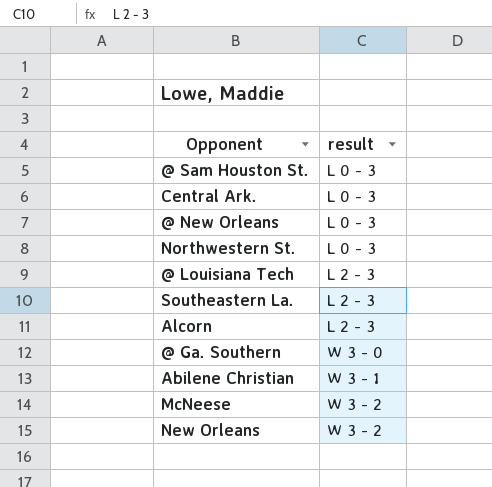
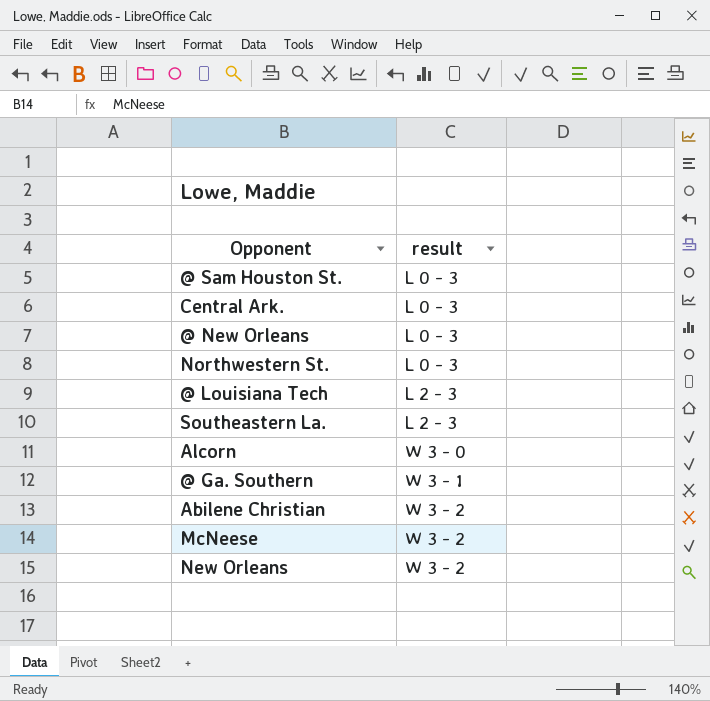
Alcorn | result: L 2 - 3 -> W 3 - 0
@ Ga. Southern | result: W 3 - 0 -> W 3 - 1
Abilene Christian | result: W 3 - 1 -> W 3 - 2

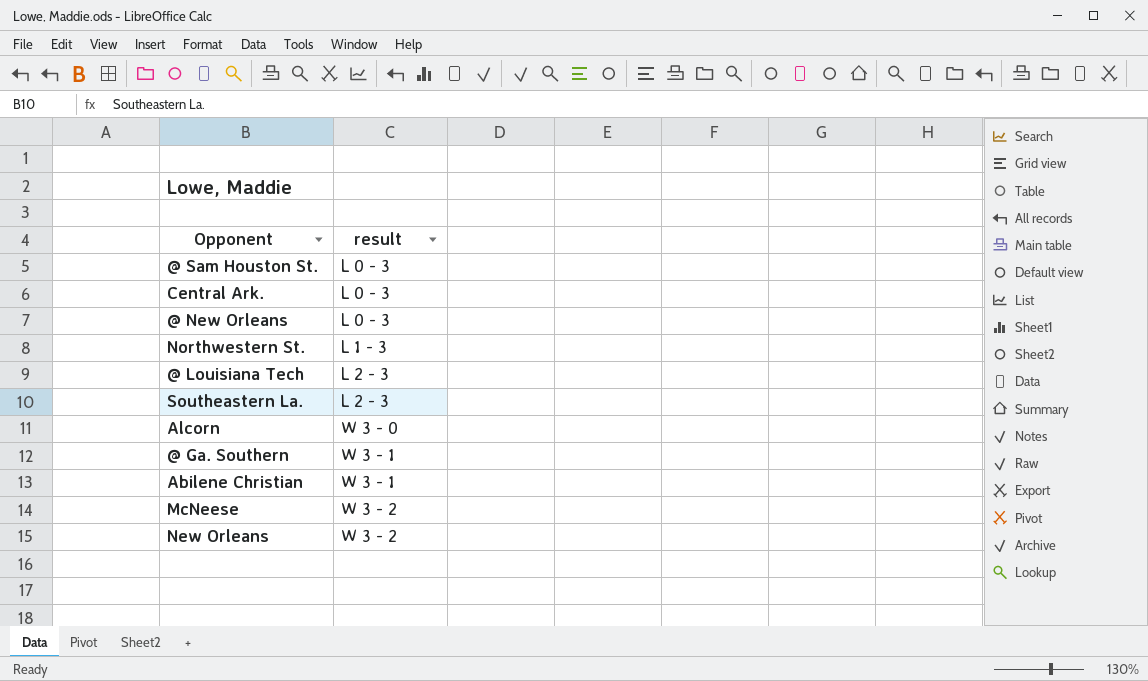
Northwestern St. | result: L 0 - 3 -> L 1 - 3
Abilene Christian | result: W 3 - 2 -> W 3 - 1

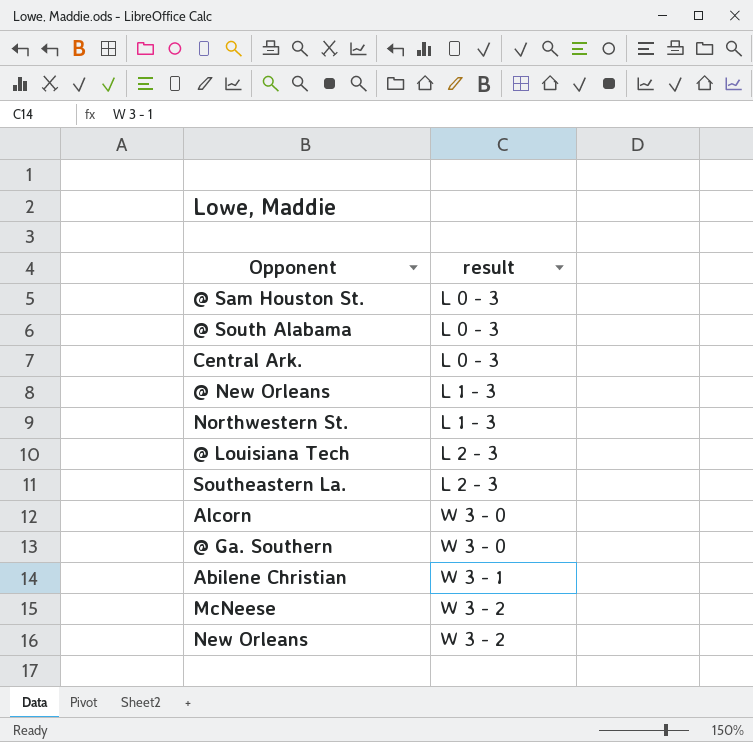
row @ South Alabama: none -> L 0 - 3
@ New Orleans | result: L 0 - 3 -> L 1 - 3
@ Ga. Southern | result: W 3 - 1 -> W 3 - 0

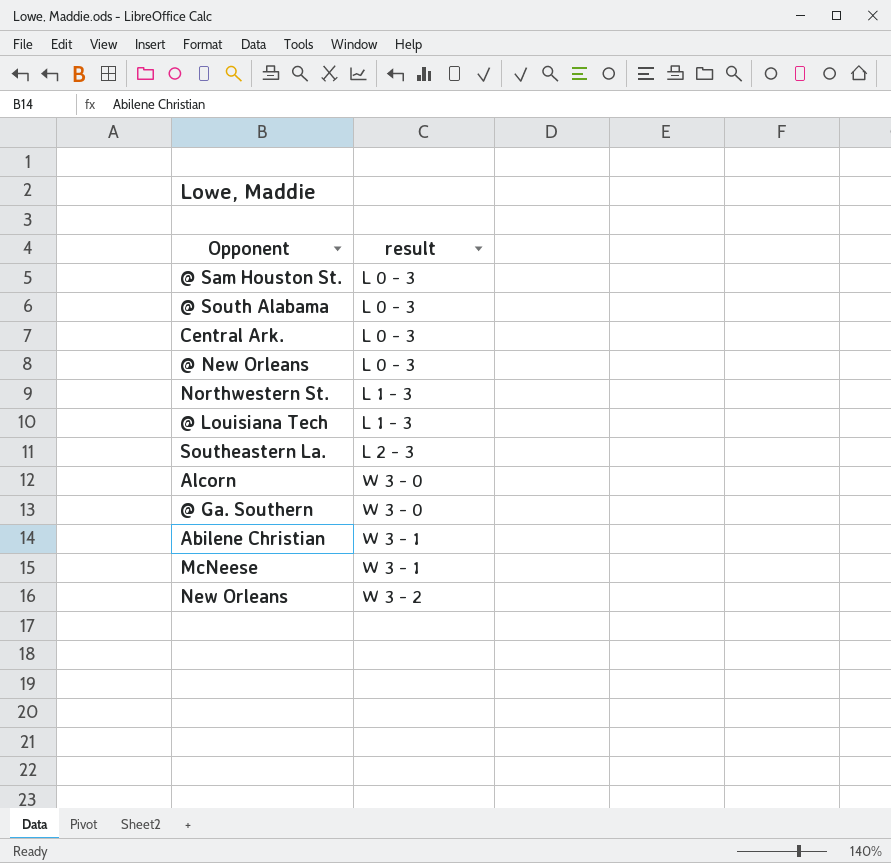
@ New Orleans | result: L 1 - 3 -> L 0 - 3
@ Louisiana Tech | result: L 2 - 3 -> L 1 - 3
McNeese | result: W 3 - 2 -> W 3 - 1

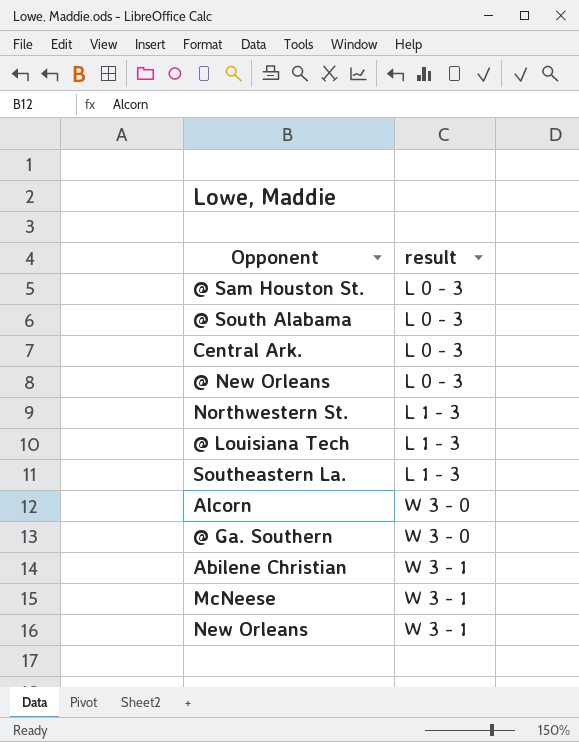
Southeastern La. | result: L 2 - 3 -> L 1 - 3
New Orleans | result: W 3 - 2 -> W 3 - 1

